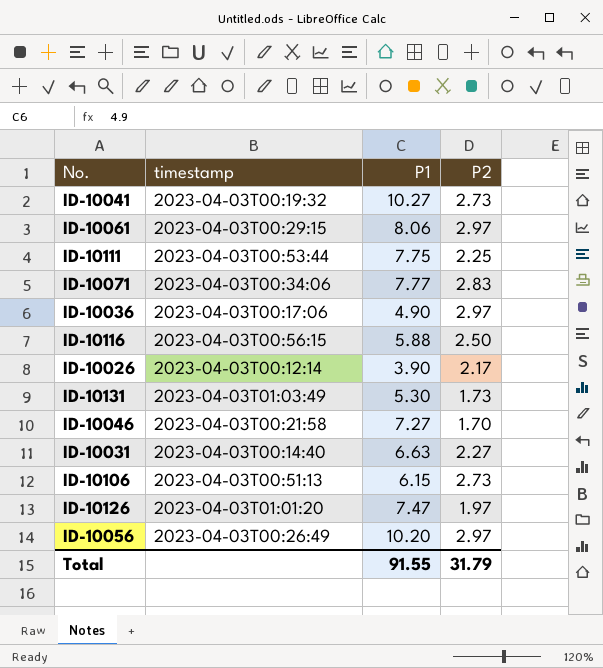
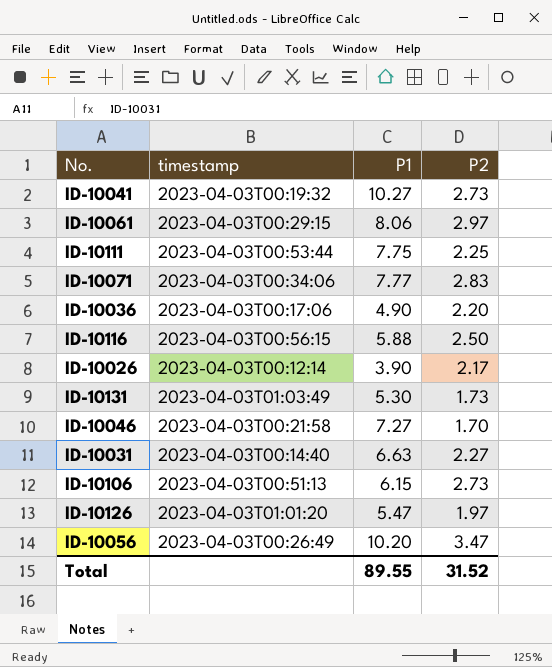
ID-10036 | P2: 2.97 -> 2.20
ID-10126 | P1: 7.47 -> 5.47
ID-10056 | P2: 2.97 -> 3.47
Total | P1: 91.55 -> 89.55
Total | P2: 31.79 -> 31.52

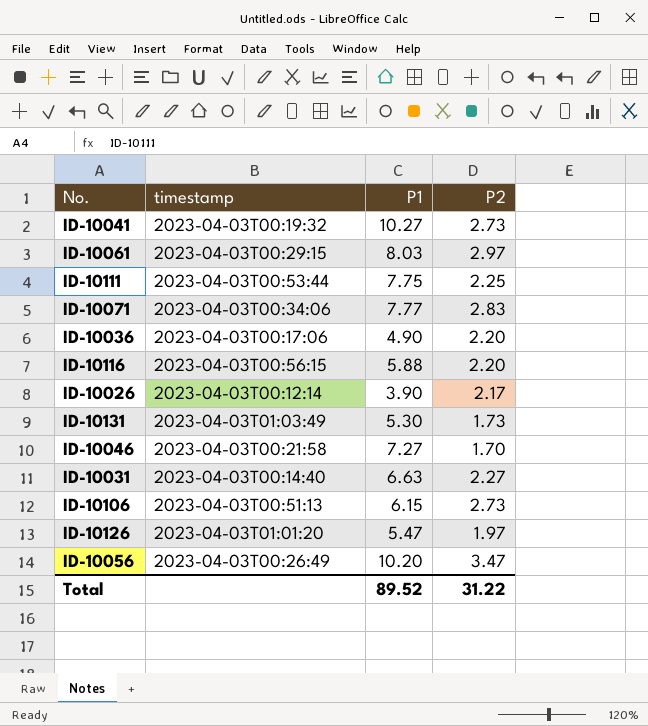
ID-10061 | P1: 8.06 -> 8.03
ID-10116 | P2: 2.50 -> 2.20
Total | P1: 89.55 -> 89.52
Total | P2: 31.52 -> 31.22

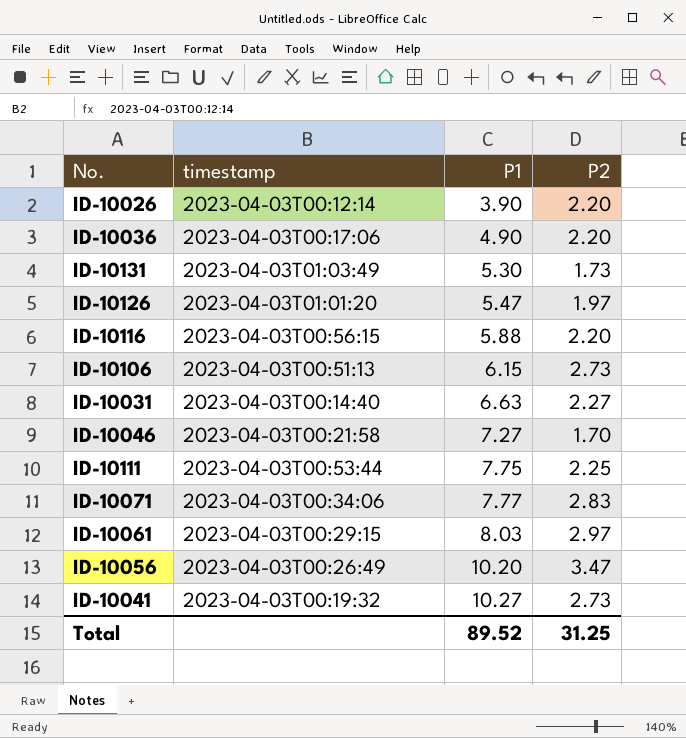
row order: none -> P1 ascending
ID-10026 | P2: 2.17 -> 2.20
Total | P2: 31.22 -> 31.25

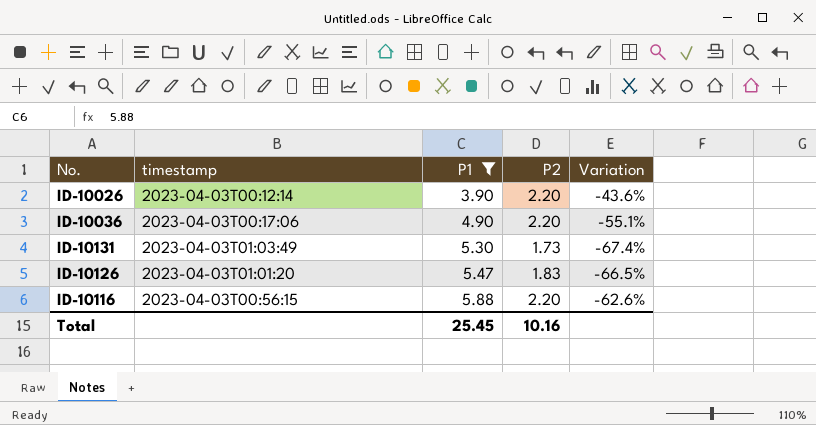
filter: none -> P1 <= 5.88
column Variation | formula: none -> ([P2] - [P1]) / [P1]
ID-10126 | P2: 1.97 -> 1.83
Total | P1: 89.52 -> 25.45
Total | P2: 31.25 -> 10.16

